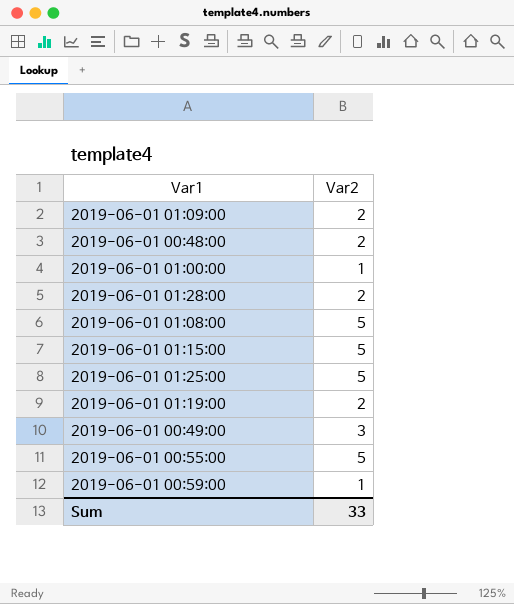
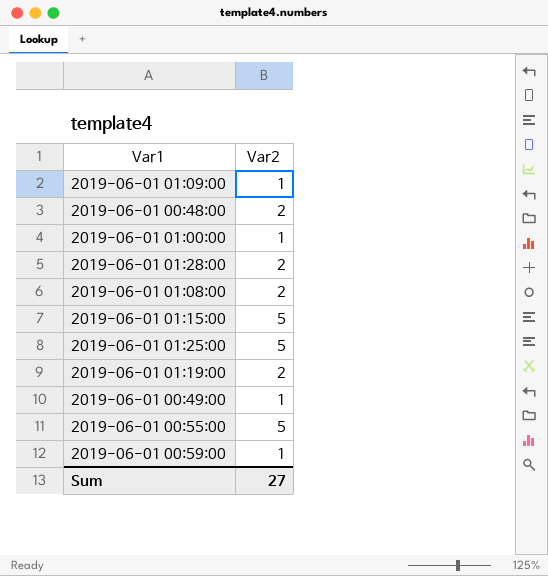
2019-06-01 01:09:00 | Var2: 2 -> 1
2019-06-01 01:08:00 | Var2: 5 -> 2
2019-06-01 00:49:00 | Var2: 3 -> 1
Sum | Var2: 33 -> 27

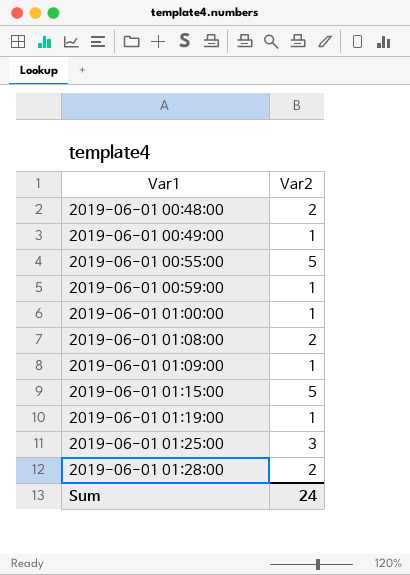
row order: none -> Var1 ascending
2019-06-01 01:19:00 | Var2: 2 -> 1
2019-06-01 01:25:00 | Var2: 5 -> 3
Sum | Var2: 27 -> 24

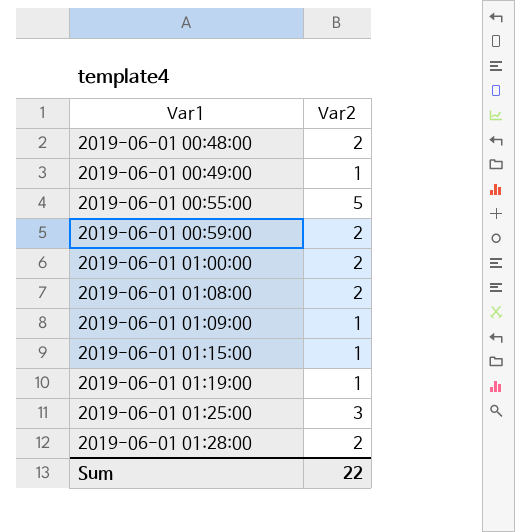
2019-06-01 00:59:00 | Var2: 1 -> 2
2019-06-01 01:00:00 | Var2: 1 -> 2
2019-06-01 01:15:00 | Var2: 5 -> 1
Sum | Var2: 24 -> 22

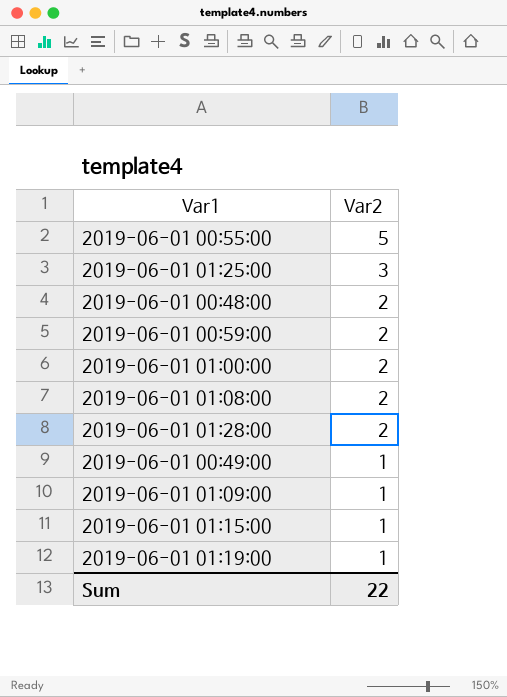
row order: Var1 ascending -> Var2 descending

